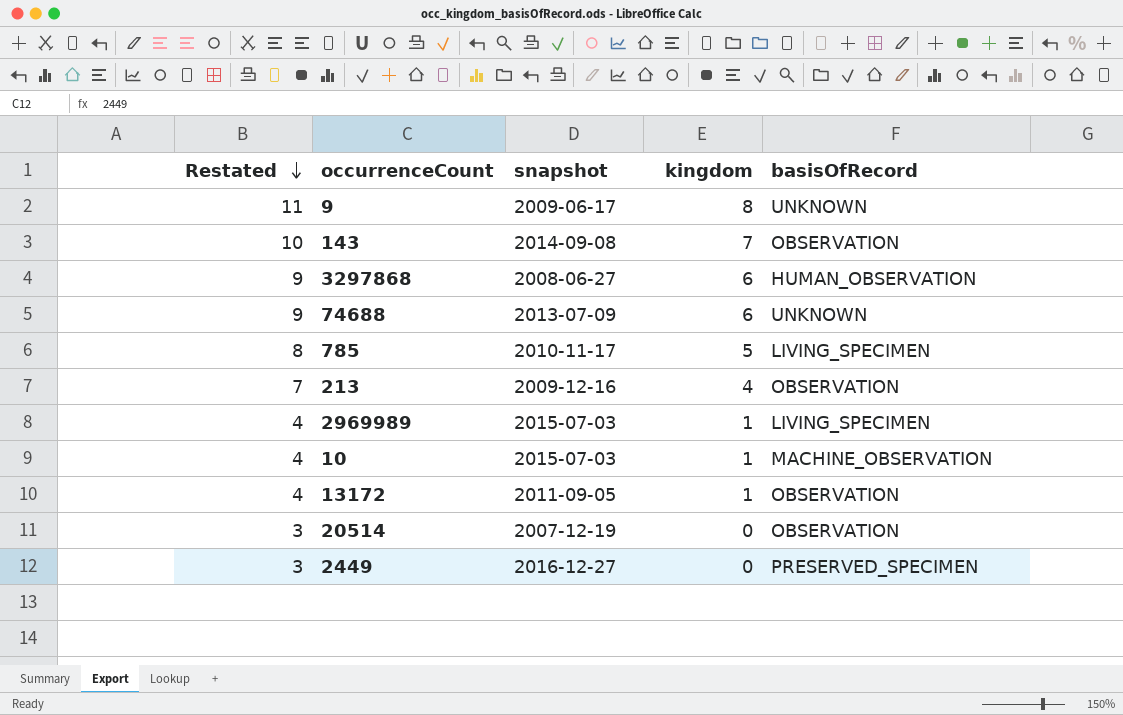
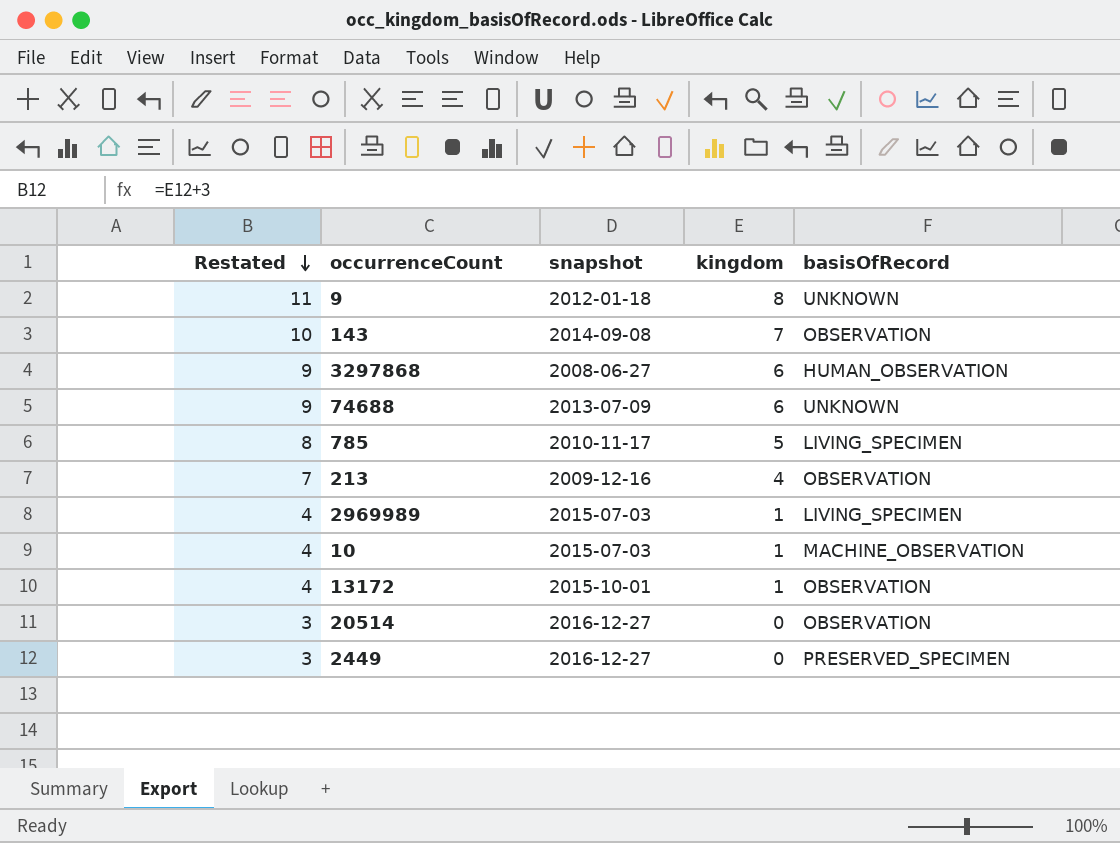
9 | snapshot: 2009-06-17 -> 2012-01-18
13172 | snapshot: 2011-09-05 -> 2015-10-01
20514 | snapshot: 2007-12-19 -> 2016-12-27

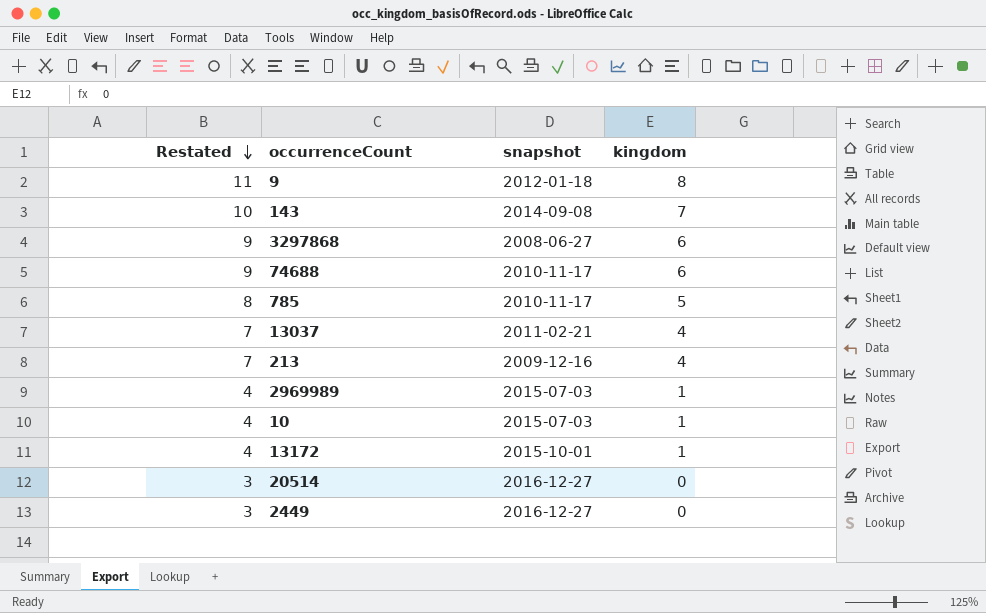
column basisOfRecord | position: 5 -> none
74688 | snapshot: 2013-07-09 -> 2010-11-17
row 13037: none -> 7 | 2011-02-21 | 4

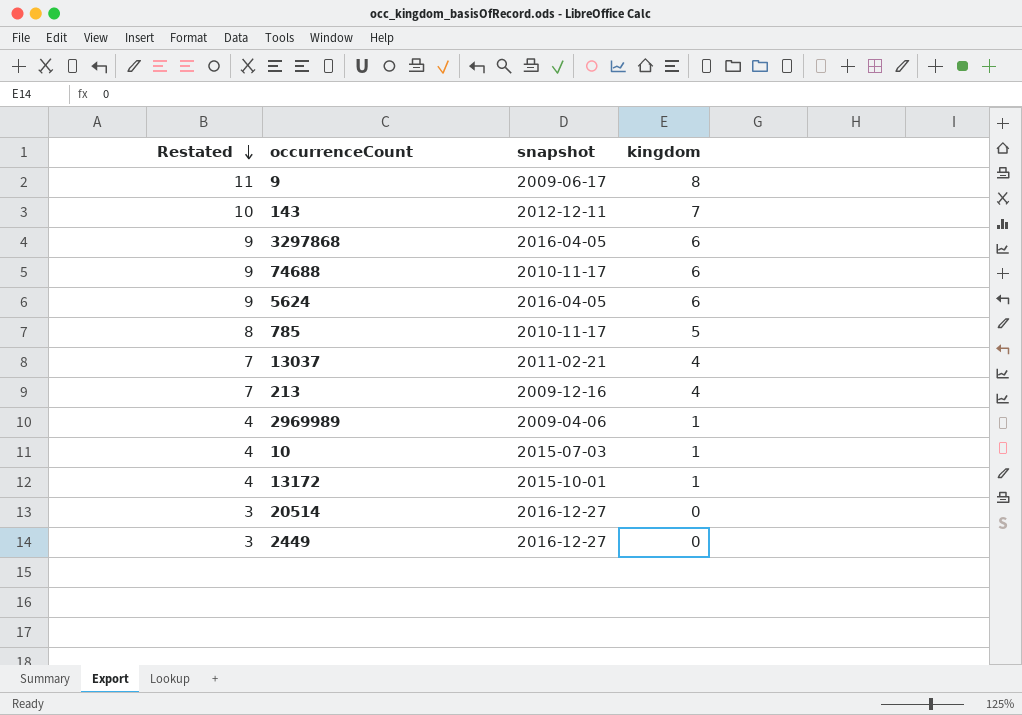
9 | snapshot: 2012-01-18 -> 2009-06-17
143 | snapshot: 2014-09-08 -> 2012-12-11
3297868 | snapshot: 2008-06-27 -> 2016-04-05
row 5624: none -> 9 | 2016-04-05 | 6
2969989 | snapshot: 2015-07-03 -> 2009-04-06

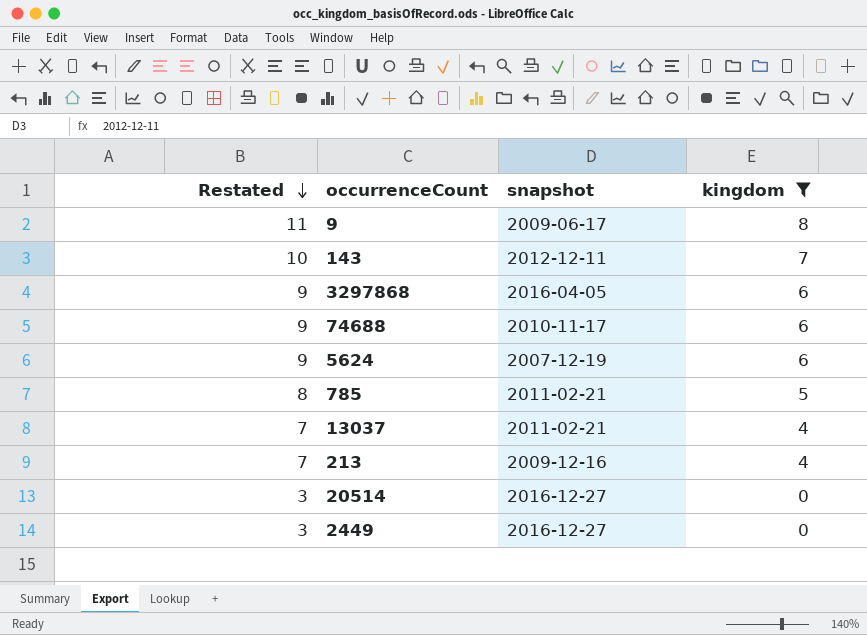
filter: none -> kingdom != 1
5624 | snapshot: 2016-04-05 -> 2007-12-19
785 | snapshot: 2010-11-17 -> 2011-02-21

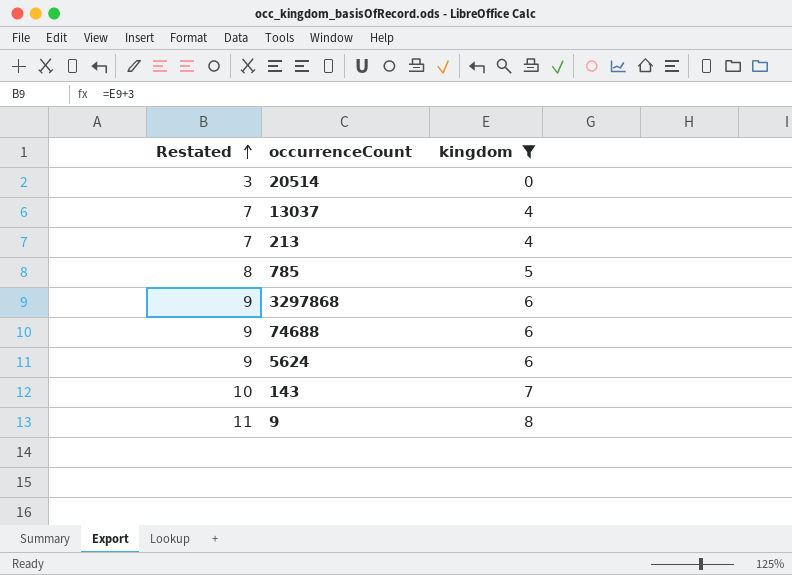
row order: Restated descending -> Restated ascending
column snapshot | position: 3 -> none
row 2449: 3 | 2016-12-27 | 0 -> none

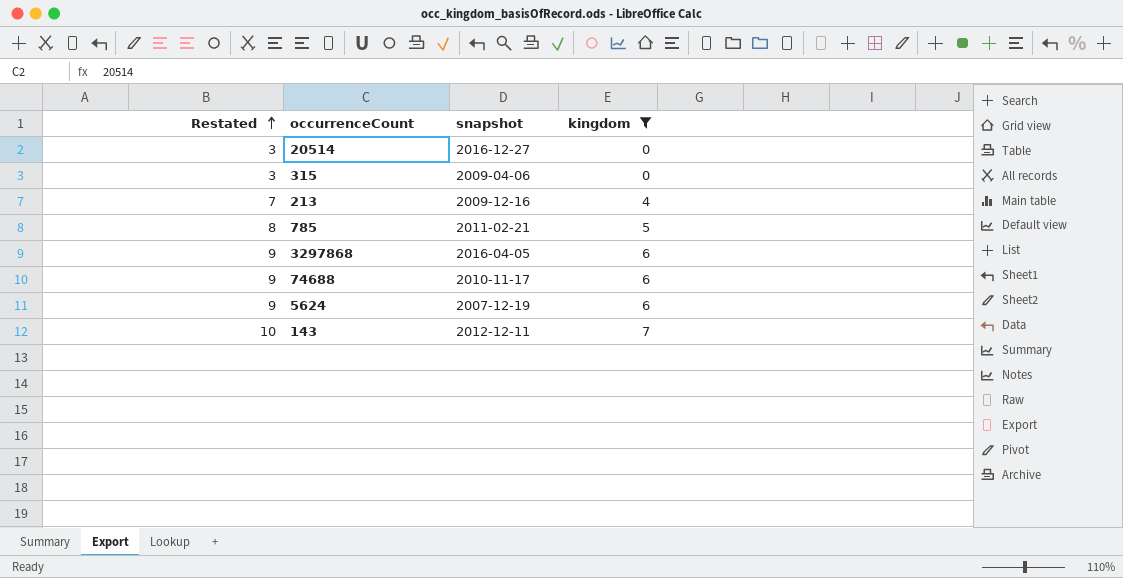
column snapshot | position: none -> 3
row 13037: 7 | 4 -> none
row 9: 11 | 8 -> none
row 315: none -> 3 | 2009-04-06 | 0

